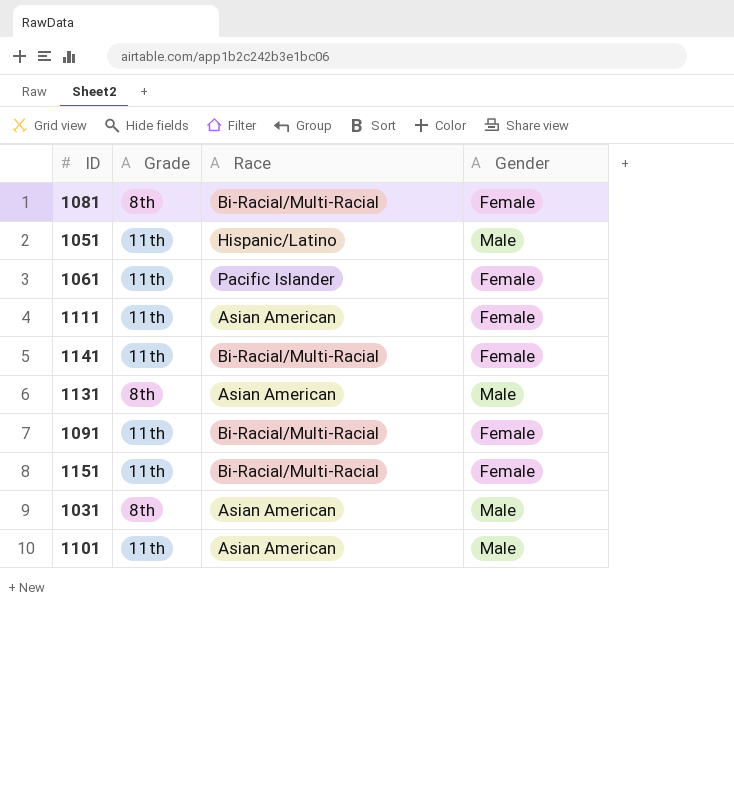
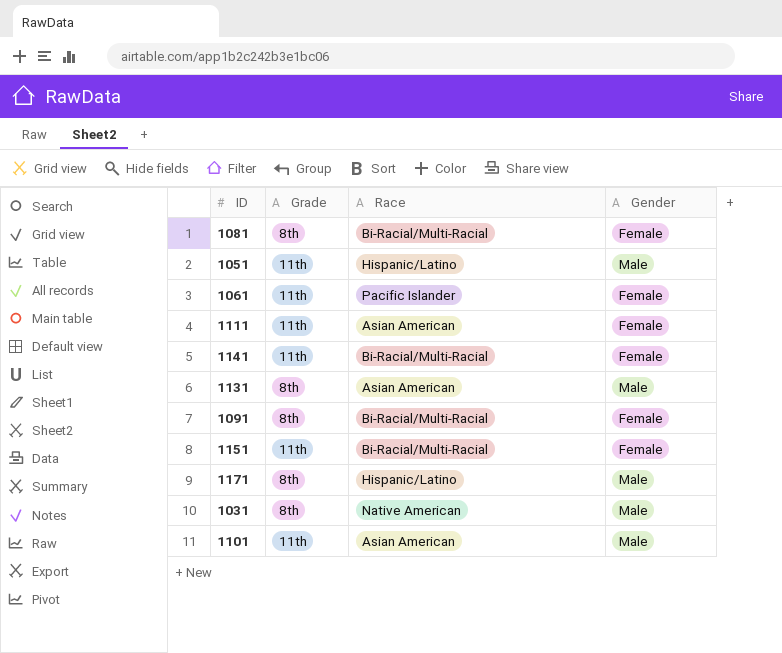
1091 | Grade: 11th -> 8th
row 1171: none -> 8th | Hispanic/Latino | Male
1031 | Race: Asian American -> Native American

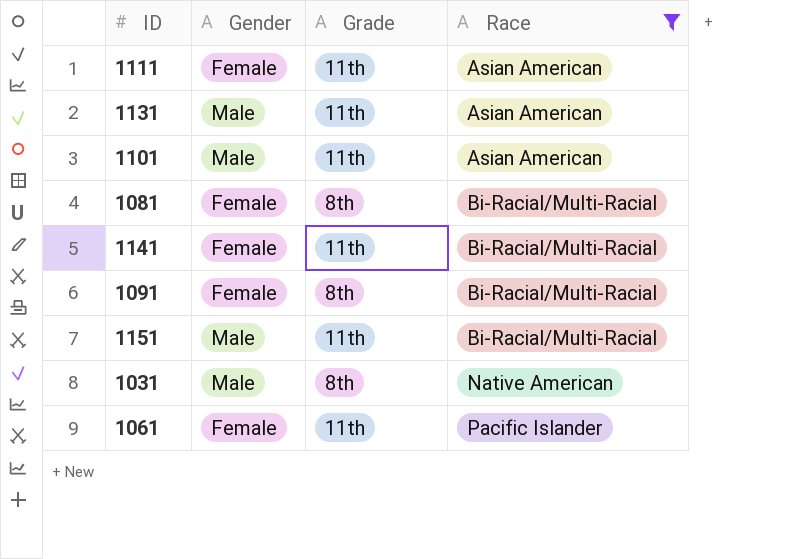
filter: none -> Race != Hispanic/Latino
row order: none -> Race ascending
column Gender | position: 4 -> 2
1131 | Grade: 8th -> 11th
1151 | Gender: Female -> Male

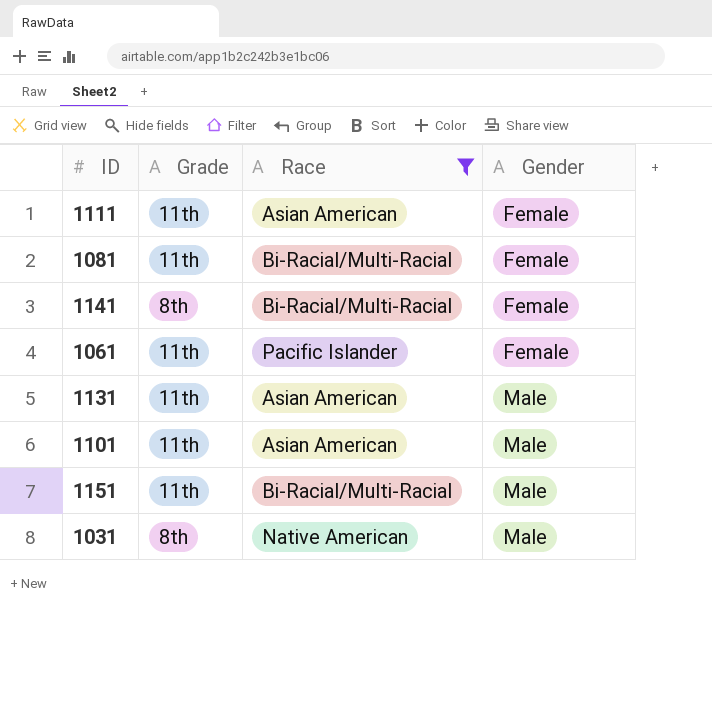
row order: Race ascending -> Gender ascending
column Gender | position: 2 -> 4
row 1091: Female | 8th | Bi-Racial/Multi-Racial -> none
1081 | Grade: 8th -> 11th
1141 | Grade: 11th -> 8th

